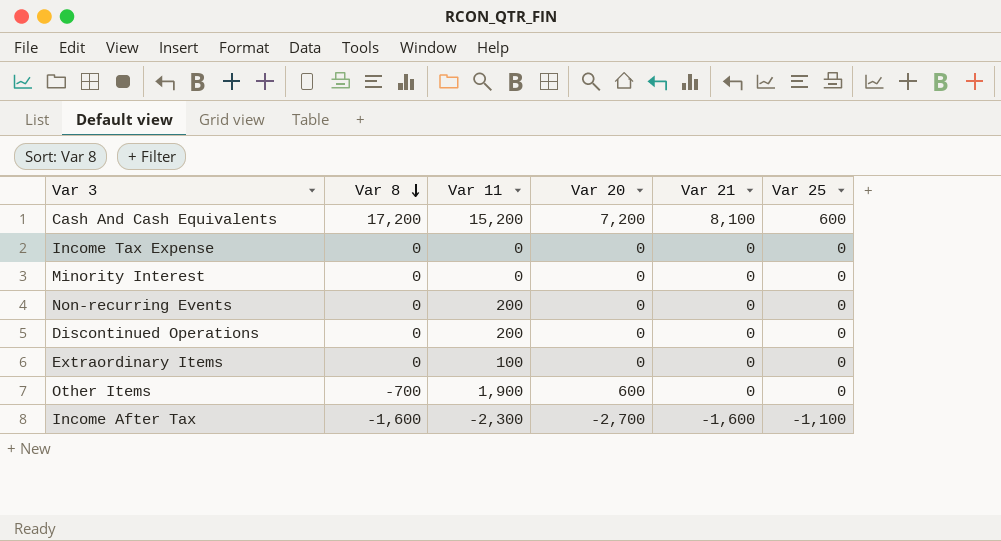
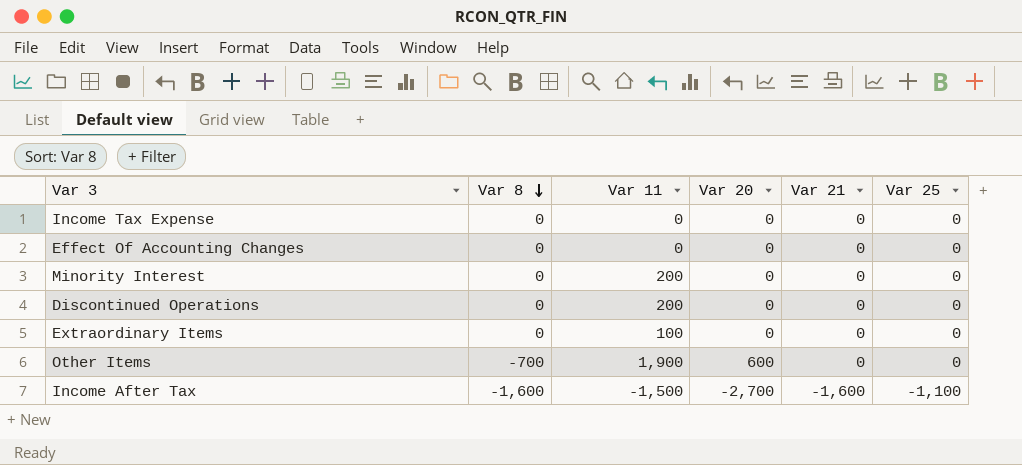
row Cash And Cash Equivalents: 17,200 | 15,200 | 7,200 | 8,100 | 600 -> none
row Non-recurring Events: 0 | 200 | 0 | 0 | 0 -> none
row Effect Of Accounting Changes: none -> 0 | 0 | 0 | 0 | 0
Minority Interest | Var 11: 0 -> 200
Income After Tax | Var 11: -2,300 -> -1,500

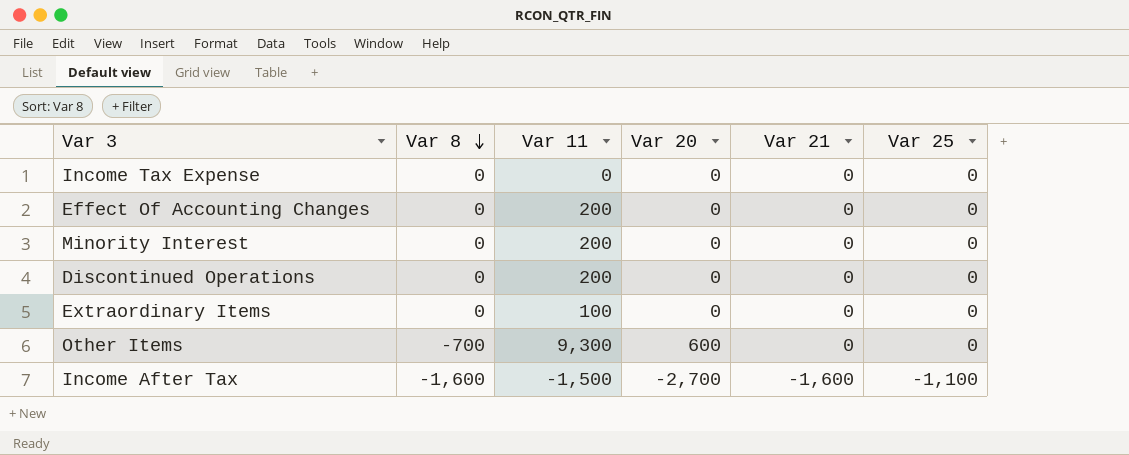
Effect Of Accounting Changes | Var 11: 0 -> 200
Other Items | Var 11: 1,900 -> 9,300

